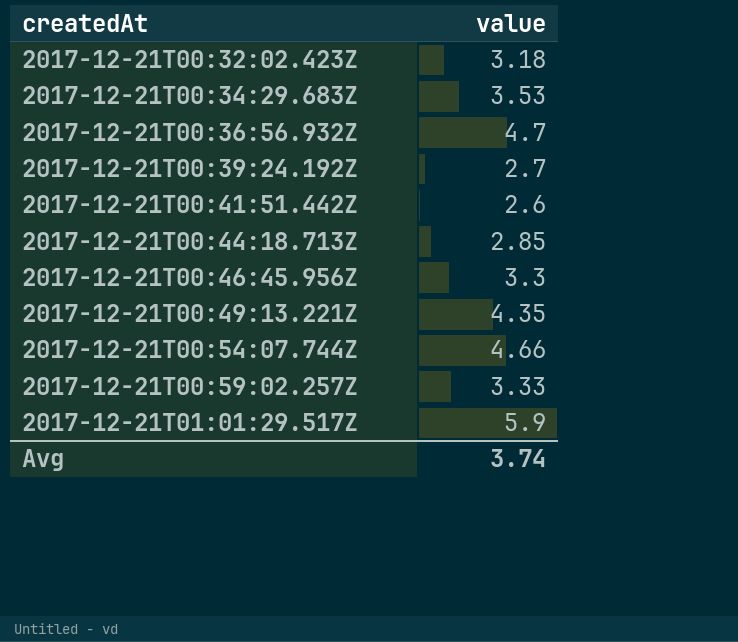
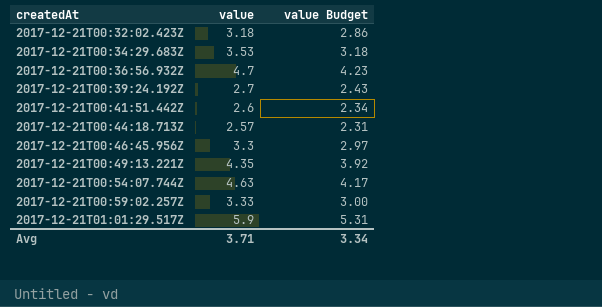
column value Budget | formula: none -> [value] * 0.9
2017-12-21T00:44:18.713Z | value: 2.85 -> 2.57
2017-12-21T00:54:07.744Z | value: 4.66 -> 4.63
Avg | value: 3.74 -> 3.71

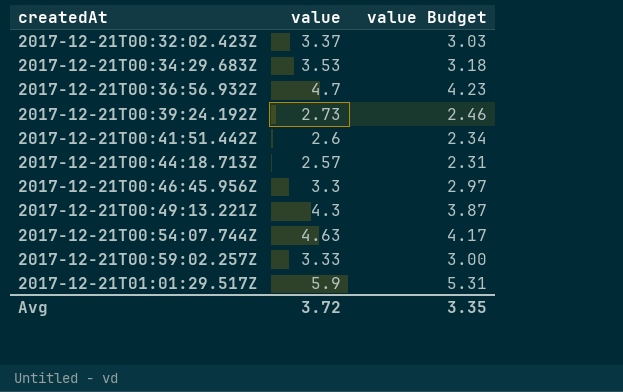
2017-12-21T00:32:02.423Z | value: 3.18 -> 3.37
2017-12-21T00:32:02.423Z | value Budget: 2.86 -> 3.03
2017-12-21T00:39:24.192Z | value: 2.7 -> 2.73
2017-12-21T00:39:24.192Z | value Budget: 2.43 -> 2.46
2017-12-21T00:49:13.221Z | value: 4.35 -> 4.3
2017-12-21T00:49:13.221Z | value Budget: 3.92 -> 3.87
Avg | value: 3.71 -> 3.72
Avg | value Budget: 3.34 -> 3.35

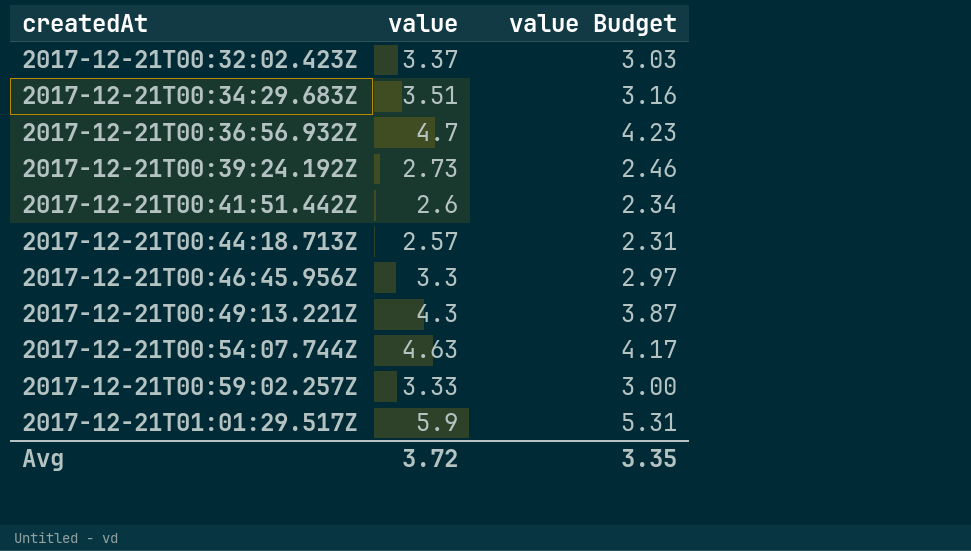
2017-12-21T00:34:29.683Z | value: 3.53 -> 3.51
2017-12-21T00:34:29.683Z | value Budget: 3.18 -> 3.16

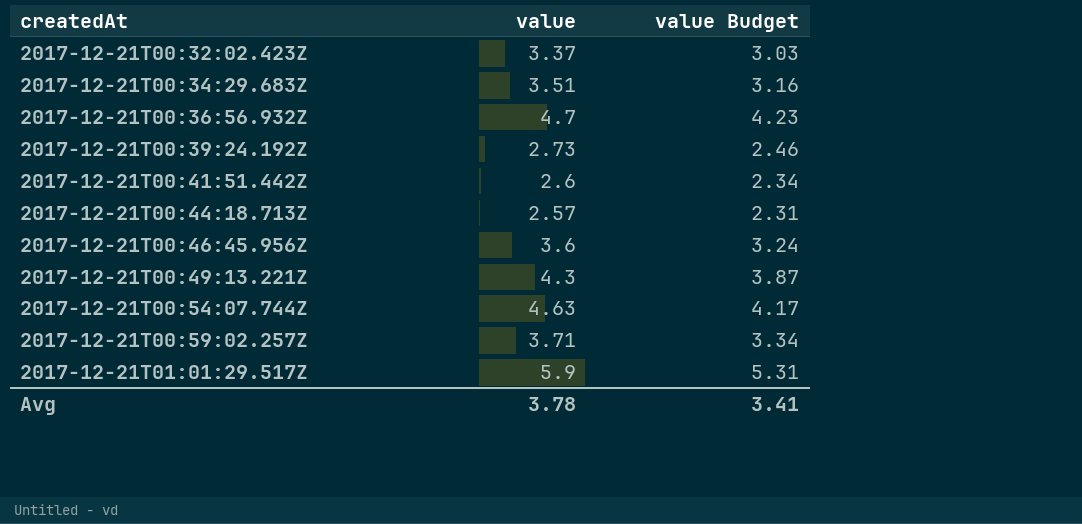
2017-12-21T00:46:45.956Z | value: 3.3 -> 3.6
2017-12-21T00:46:45.956Z | value Budget: 2.97 -> 3.24
2017-12-21T00:59:02.257Z | value: 3.33 -> 3.71
2017-12-21T00:59:02.257Z | value Budget: 3.00 -> 3.34
Avg | value: 3.72 -> 3.78
Avg | value Budget: 3.35 -> 3.41

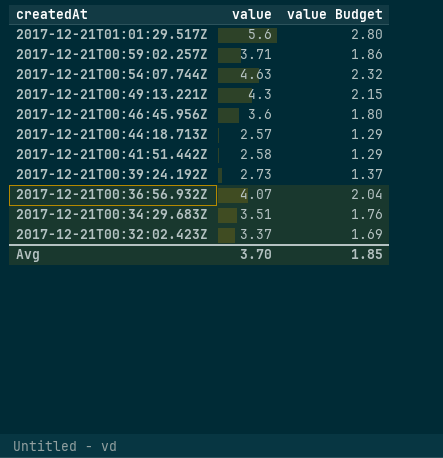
row order: createdAt ascending -> createdAt descending
column value Budget | formula: [value] * 0.9 -> [value] * 0.5
2017-12-21T01:01:29.517Z | value: 5.9 -> 5.6
2017-12-21T00:41:51.442Z | value: 2.6 -> 2.58
2017-12-21T00:36:56.932Z | value: 4.7 -> 4.07
Avg | value: 3.78 -> 3.70
Avg | value Budget: 3.41 -> 1.85

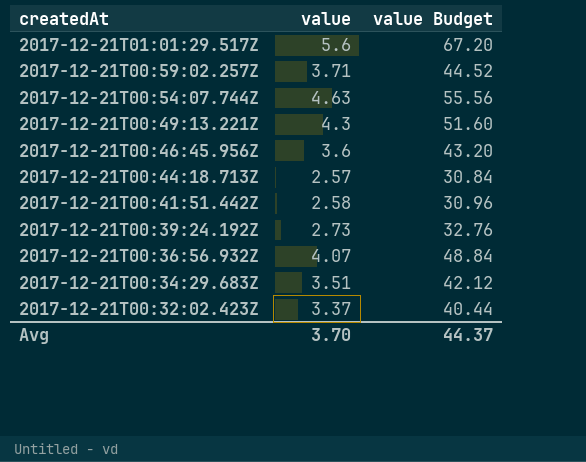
column value Budget | formula: [value] * 0.5 -> [value] * 12
Avg | value Budget: 1.85 -> 44.37

